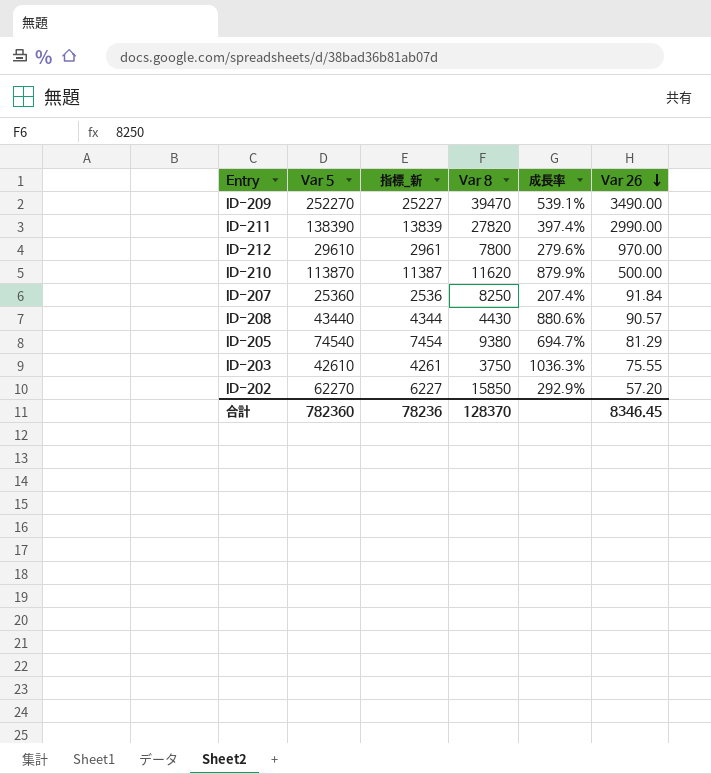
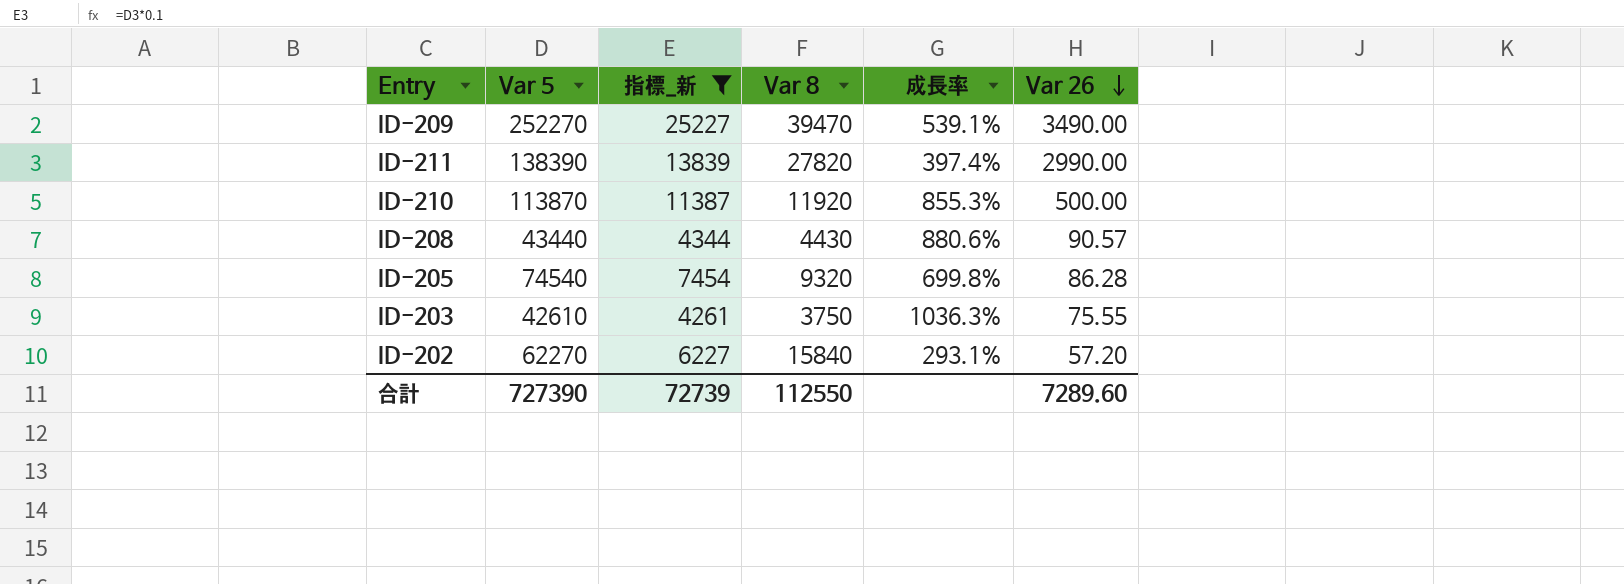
filter: none -> 指標_新 >= 4261
ID-210 | Var 8: 11620 -> 11920
ID-210 | 成長率: 879.9% -> 855.3%
ID-205 | Var 8: 9380 -> 9320
ID-205 | 成長率: 694.7% -> 699.8%
ID-205 | Var 26: 81.29 -> 86.28
ID-202 | Var 8: 15850 -> 15840
ID-202 | 成長率: 292.9% -> 293.1%
合計 | Var 5: 782360 -> 727390
合計 | 指標_新: 78236 -> 72739
合計 | Var 8: 128370 -> 112550
合計 | Var 26: 8346.45 -> 7289.60

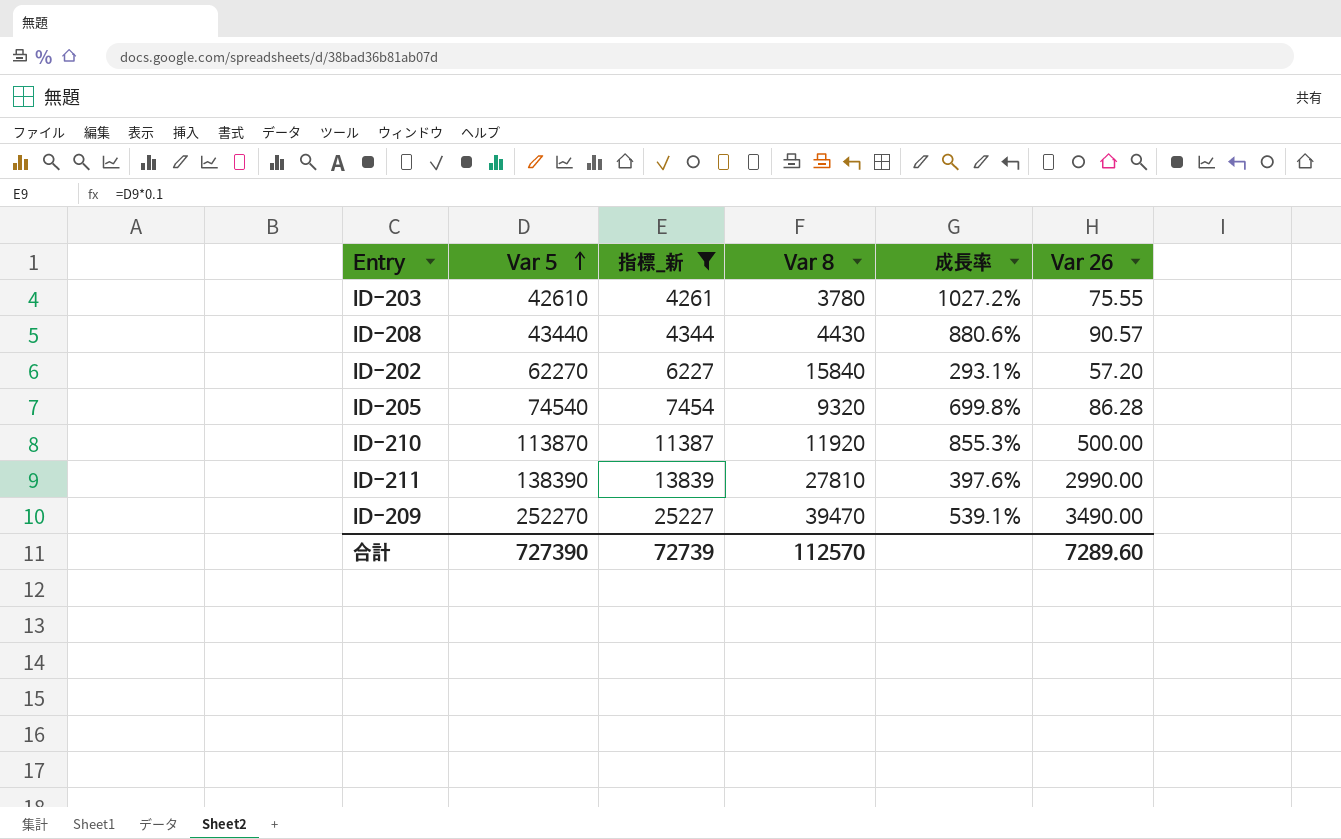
row order: Var 26 descending -> Var 5 ascending
ID-203 | Var 8: 3750 -> 3780
ID-203 | 成長率: 1036.3% -> 1027.2%
ID-211 | Var 8: 27820 -> 27810
ID-211 | 成長率: 397.4% -> 397.6%
合計 | Var 8: 112550 -> 112570

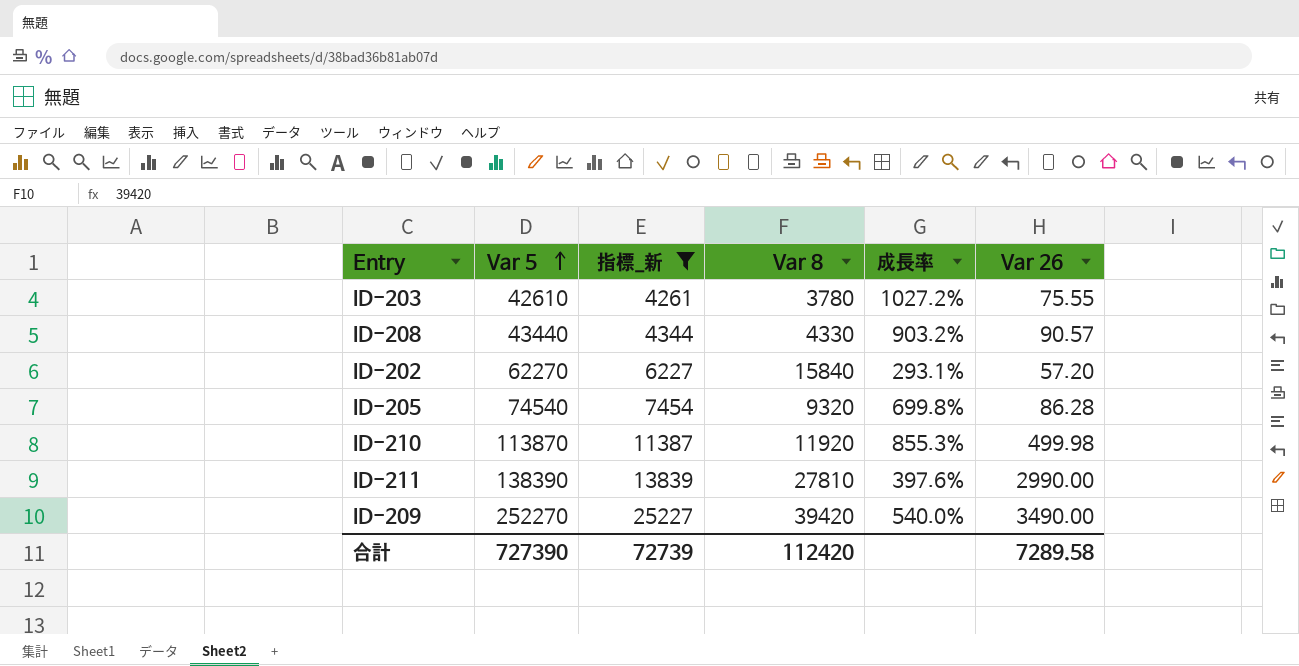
ID-208 | Var 8: 4430 -> 4330
ID-208 | 成長率: 880.6% -> 903.2%
ID-210 | Var 26: 500.00 -> 499.98
ID-209 | Var 8: 39470 -> 39420
ID-209 | 成長率: 539.1% -> 540.0%
合計 | Var 8: 112570 -> 112420
合計 | Var 26: 7289.60 -> 7289.58

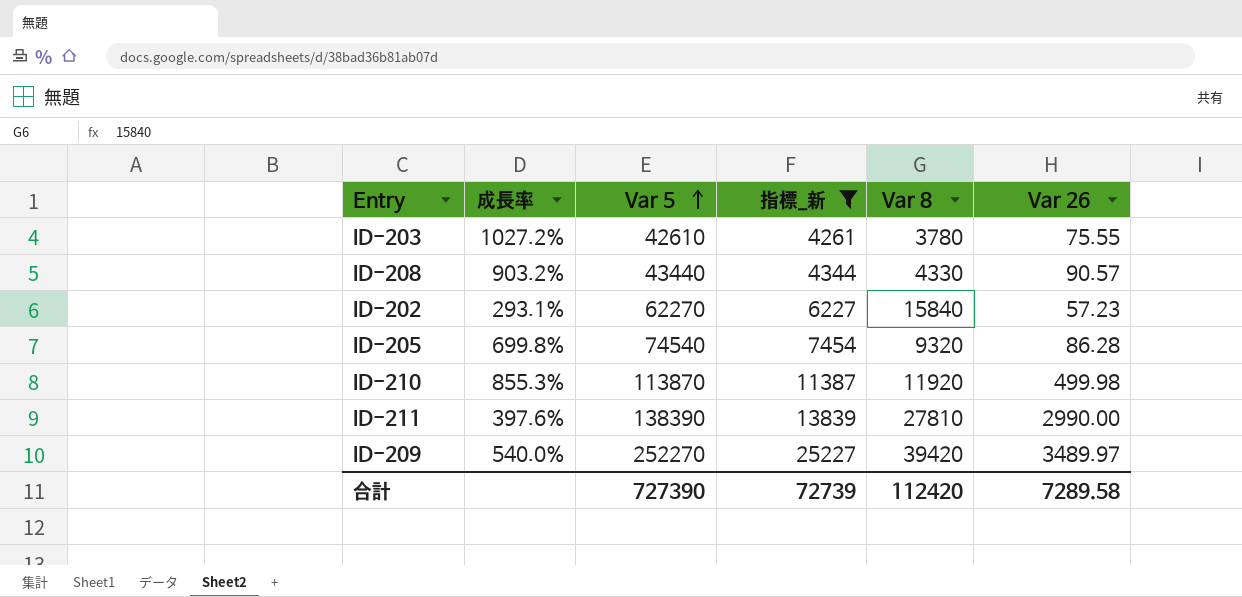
column 成長率 | position: 5 -> 2
ID-202 | Var 26: 57.20 -> 57.23
ID-209 | Var 26: 3490.00 -> 3489.97

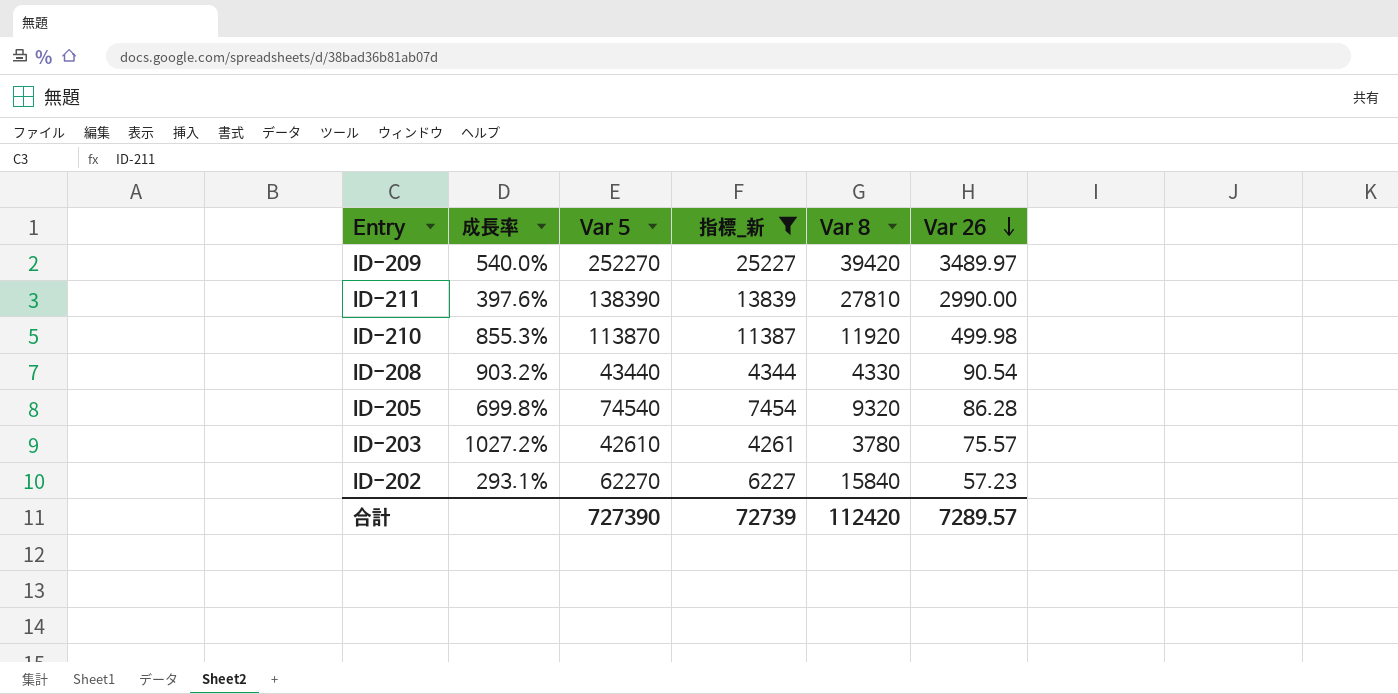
row order: Var 5 ascending -> Var 26 descending
ID-208 | Var 26: 90.57 -> 90.54
ID-203 | Var 26: 75.55 -> 75.57
合計 | Var 26: 7289.58 -> 7289.57

